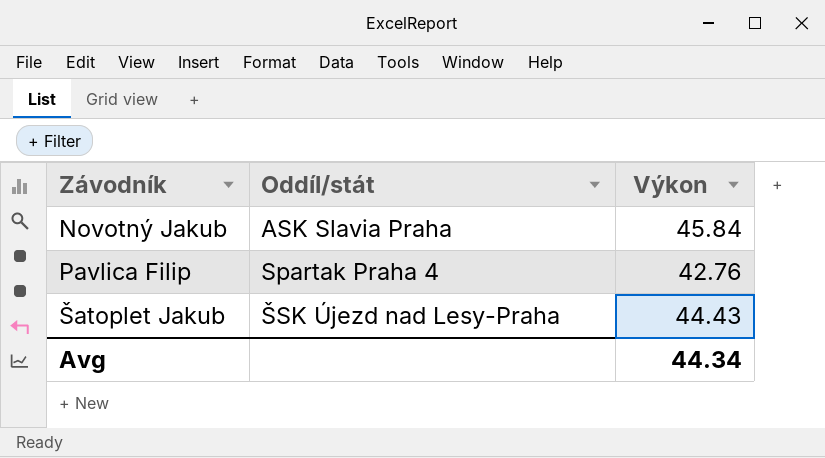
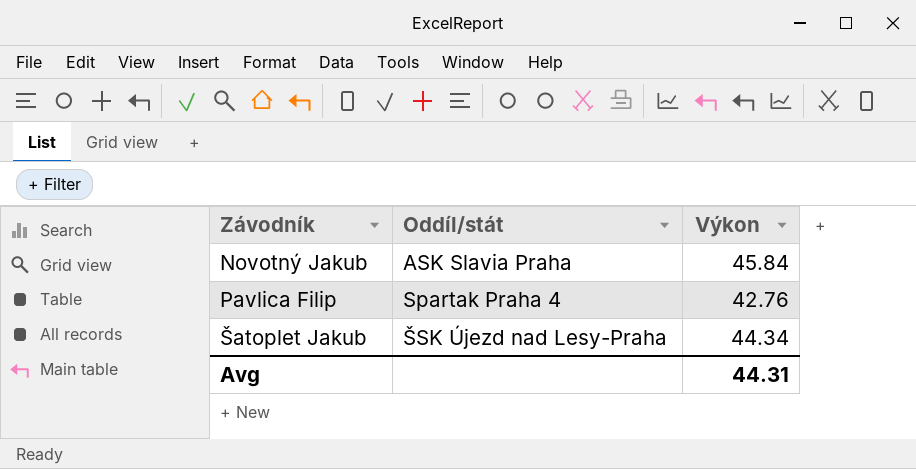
Šatoplet Jakub | Výkon: 44.43 -> 44.34
Avg | Výkon: 44.34 -> 44.31

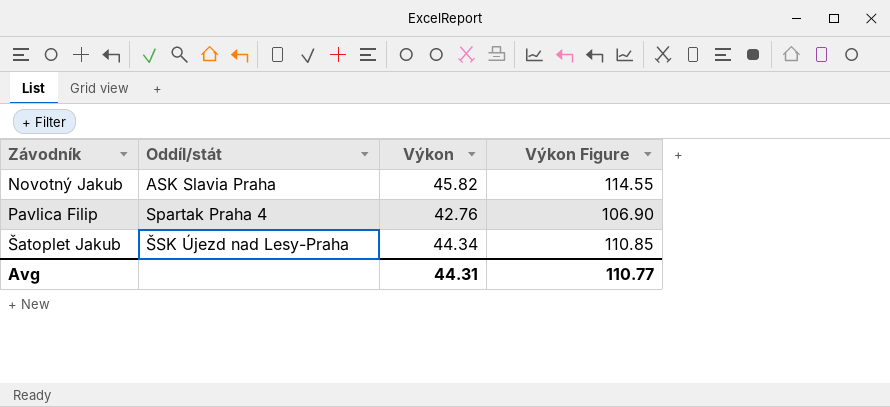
column Výkon Figure | formula: none -> [Výkon] * 2.5
Novotný Jakub | Výkon: 45.84 -> 45.82

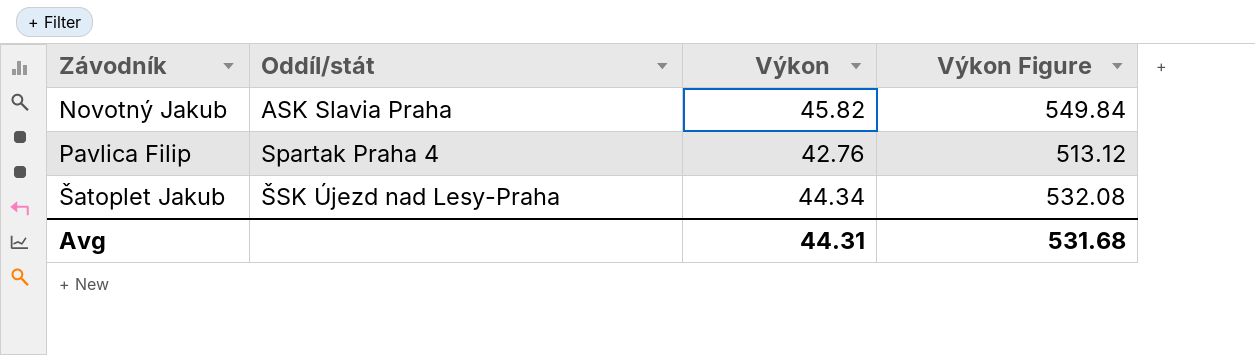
column Výkon Figure | formula: [Výkon] * 2.5 -> [Výkon] * 12
Avg | Výkon Figure: 110.77 -> 531.68

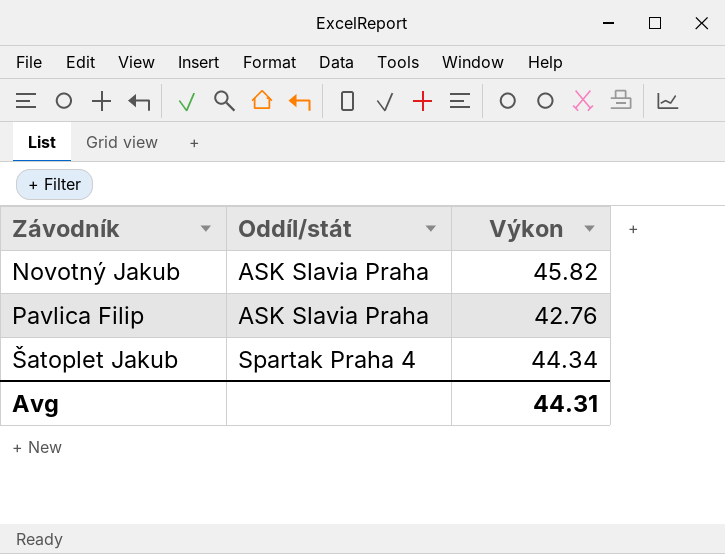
column Výkon Figure | formula: [Výkon] * 12 -> none
Pavlica Filip | Oddíl/stát: Spartak Praha 4 -> ASK Slavia Praha
Šatoplet Jakub | Oddíl/stát: ŠSK Újezd nad Lesy-Praha -> Spartak Praha 4

